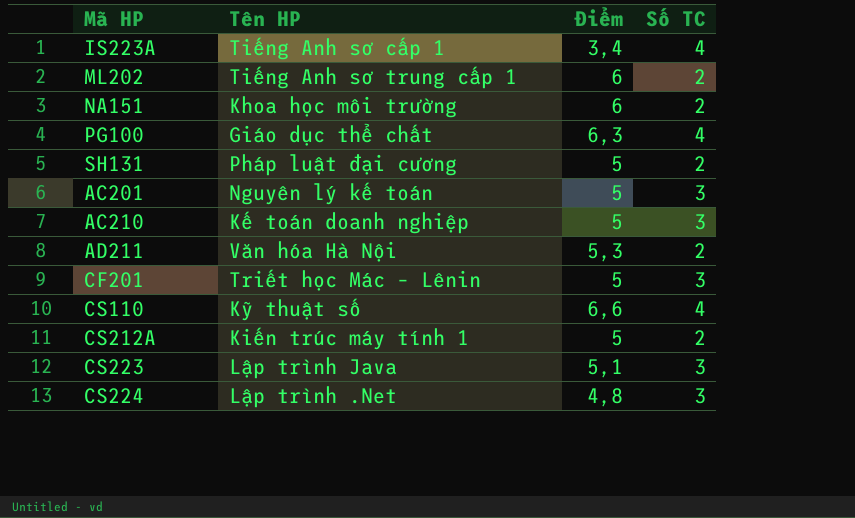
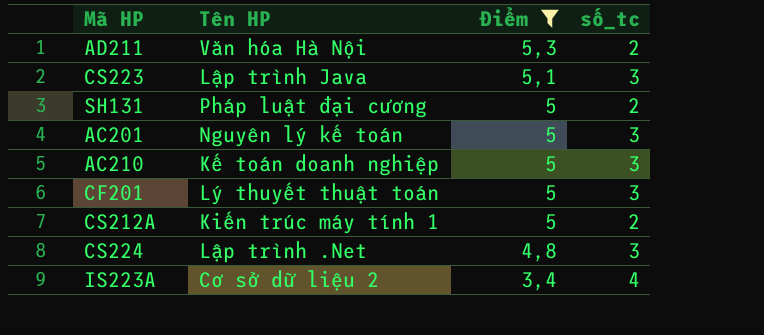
filter: none -> Điểm <= 5,3
row order: none -> Điểm descending
column name: Số TC -> số_tc
CF201 | Tên HP: Triết học Mác – Lênin -> Lý thuyết thuật toán
IS223A | Tên HP: Tiếng Anh sơ cấp 1 -> Cơ sở dữ liệu 2

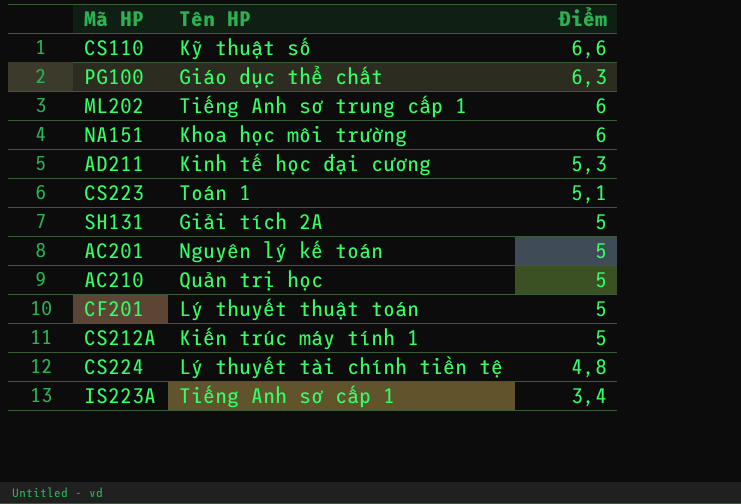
filter: Điểm <= 5,3 -> none
column số_tc | position: 4 -> none
AD211 | Tên HP: Văn hóa Hà Nội -> Kinh tế học đại cương
CS223 | Tên HP: Lập trình Java -> Toán 1
SH131 | Tên HP: Pháp luật đại cương -> Giải tích 2A
AC210 | Tên HP: Kế toán doanh nghiệp -> Quản trị học
CS224 | Tên HP: Lập trình .Net -> Lý thuyết tài chính tiền tệ
IS223A | Tên HP: Cơ sở dữ liệu 2 -> Tiếng Anh sơ cấp 1

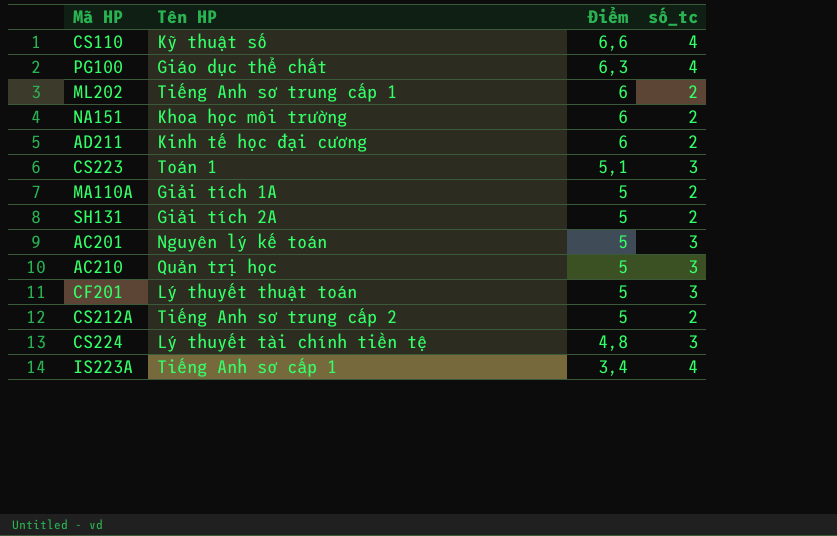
column số_tc | position: none -> 4
AD211 | Điểm: 5,3 -> 6
row MA110A: none -> Giải tích 1A | 5 | 2
CS212A | Tên HP: Kiến trúc máy tính 1 -> Tiếng Anh sơ trung cấp 2

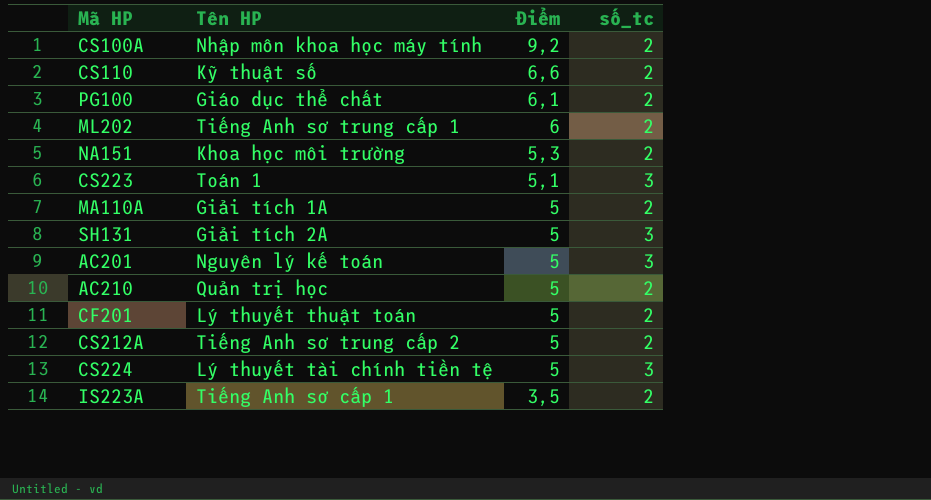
row AD211: Kinh tế học đại cương | 6 | 2 -> none
row CS100A: none -> Nhập môn khoa học máy tính | 9,2 | 2
CS110 | số_tc: 4 -> 2
PG100 | Điểm: 6,3 -> 6,1
PG100 | số_tc: 4 -> 2
NA151 | Điểm: 6 -> 5,3
SH131 | số_tc: 2 -> 3
AC210 | số_tc: 3 -> 2
CF201 | số_tc: 3 -> 2
CS224 | Điểm: 4,8 -> 5
IS223A | Điểm: 3,4 -> 3,5
IS223A | số_tc: 4 -> 2

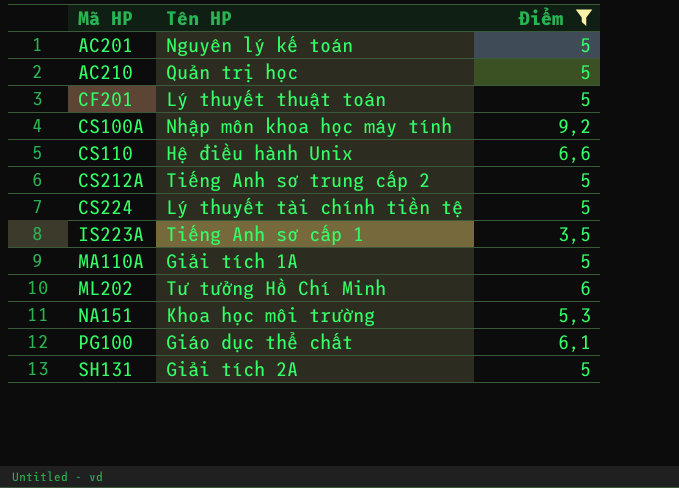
filter: none -> Điểm != 5,1
row order: Điểm descending -> Mã HP ascending
column số_tc | position: 4 -> none
CS110 | Tên HP: Kỹ thuật số -> Hệ điều hành Unix
ML202 | Tên HP: Tiếng Anh sơ trung cấp 1 -> Tư tưởng Hồ Chí Minh

